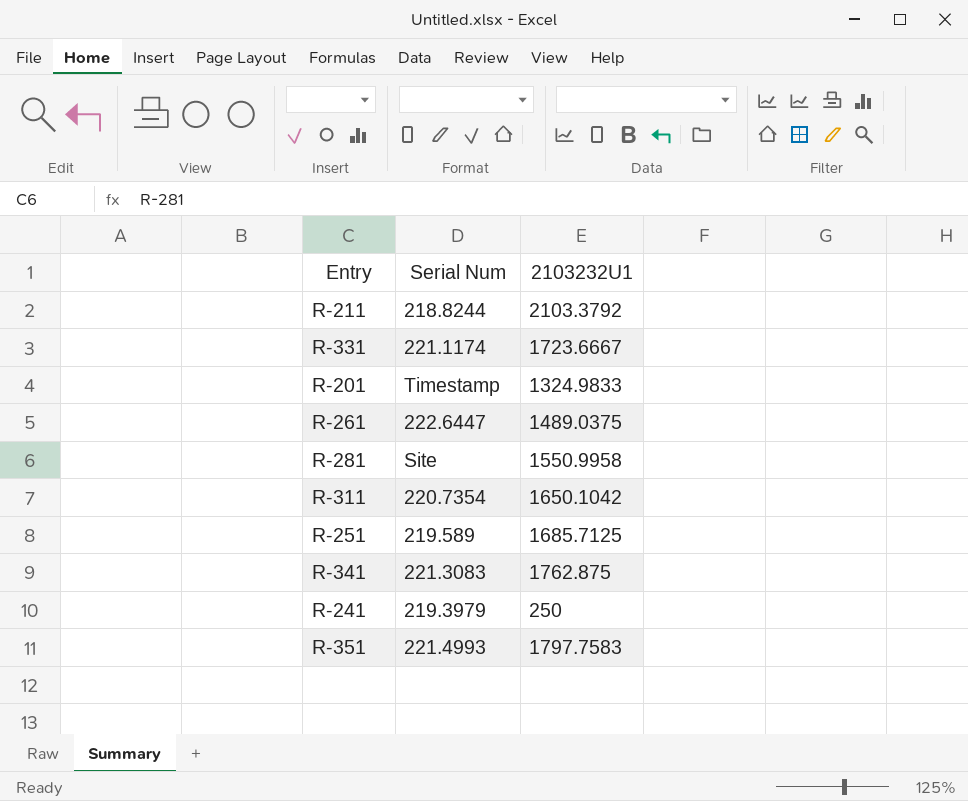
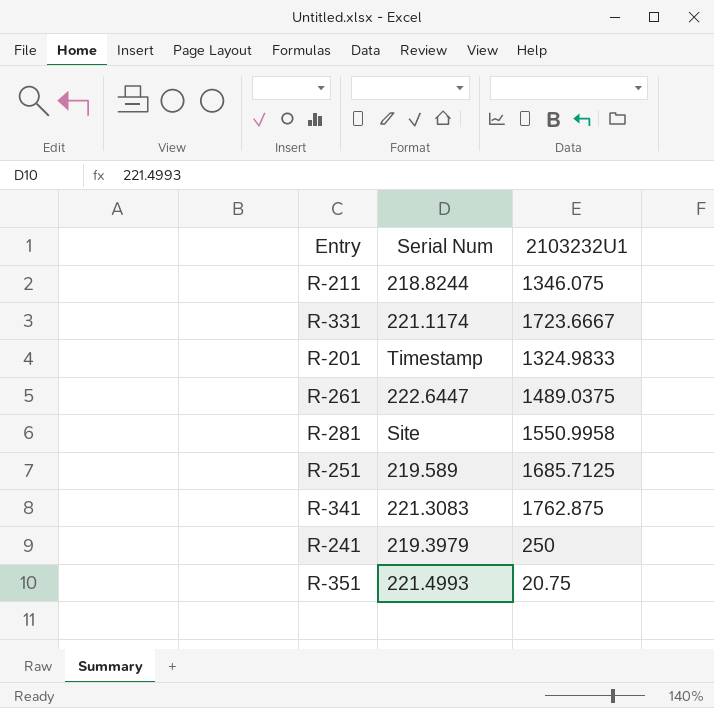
row R-311: 220.7354 | 1650.1042 -> none
R-211 | 2103232U1: 2103.3792 -> 1346.075
R-351 | 2103232U1: 1797.7583 -> 20.75

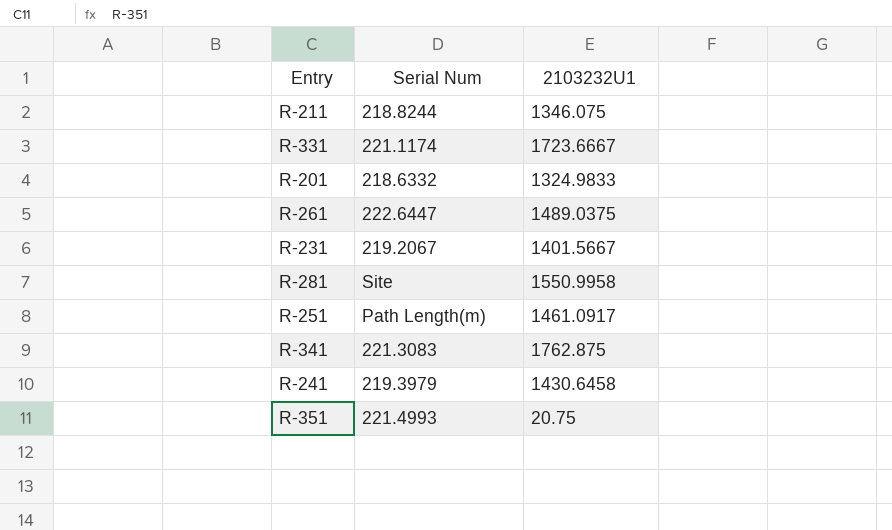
R-201 | Serial Num: Timestamp -> 218.6332
row R-231: none -> 219.2067 | 1401.5667
R-251 | Serial Num: 219.589 -> Path Length(m)
R-251 | 2103232U1: 1685.7125 -> 1461.0917
R-241 | 2103232U1: 250 -> 1430.6458

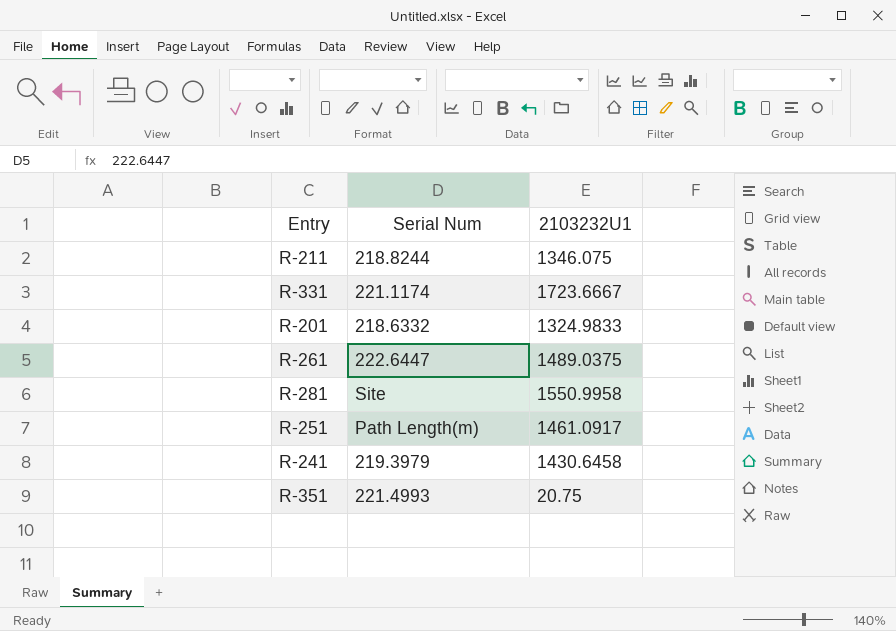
row R-231: 219.2067 | 1401.5667 -> none
row R-341: 221.3083 | 1762.875 -> none

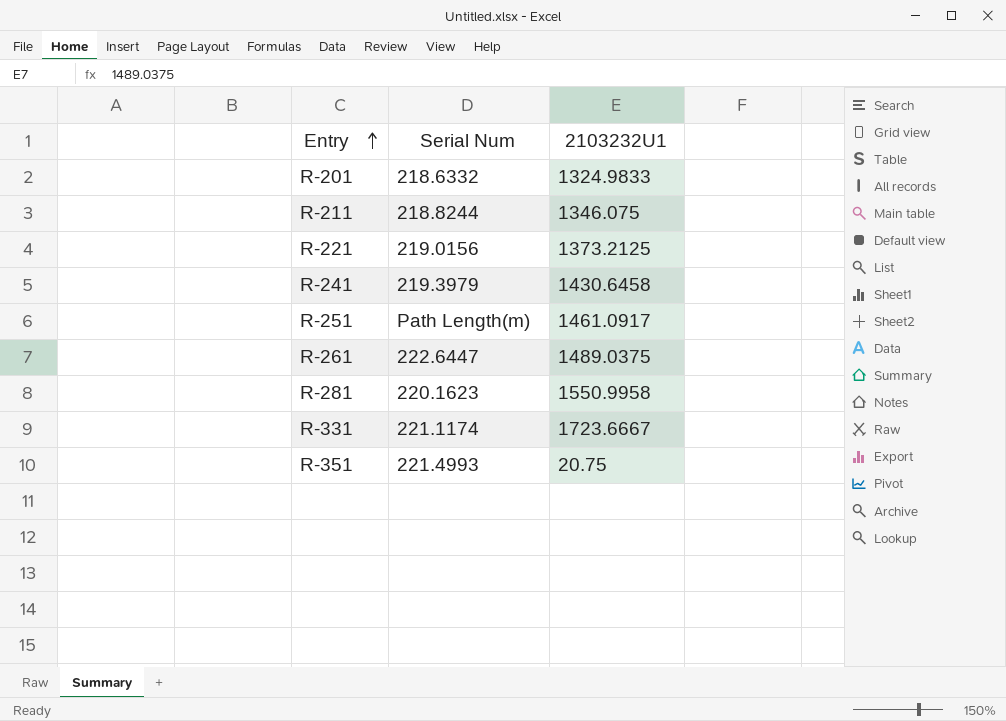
row order: none -> Entry ascending
row R-221: none -> 219.0156 | 1373.2125
R-281 | Serial Num: Site -> 220.1623

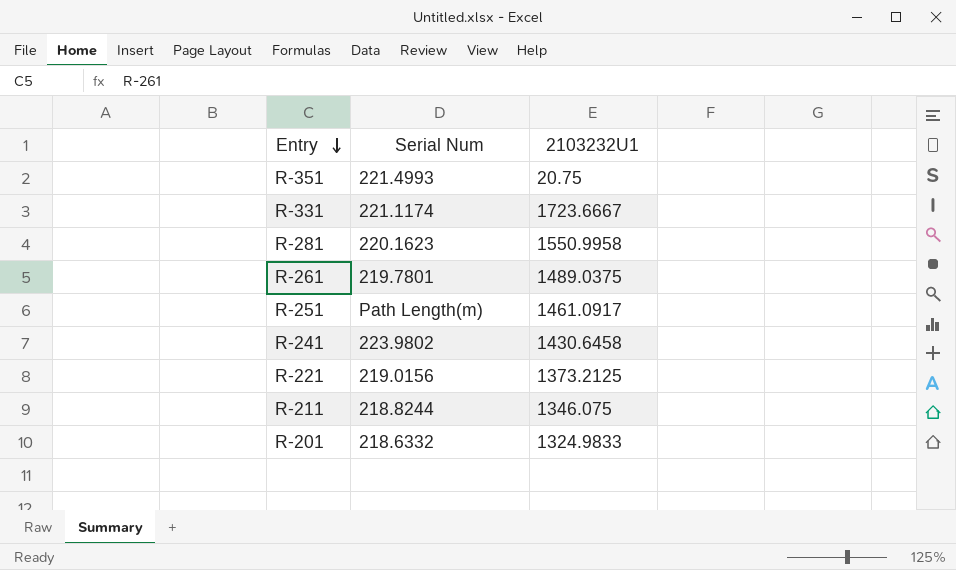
row order: Entry ascending -> Entry descending
R-261 | Serial Num: 222.6447 -> 219.7801
R-241 | Serial Num: 219.3979 -> 223.9802

